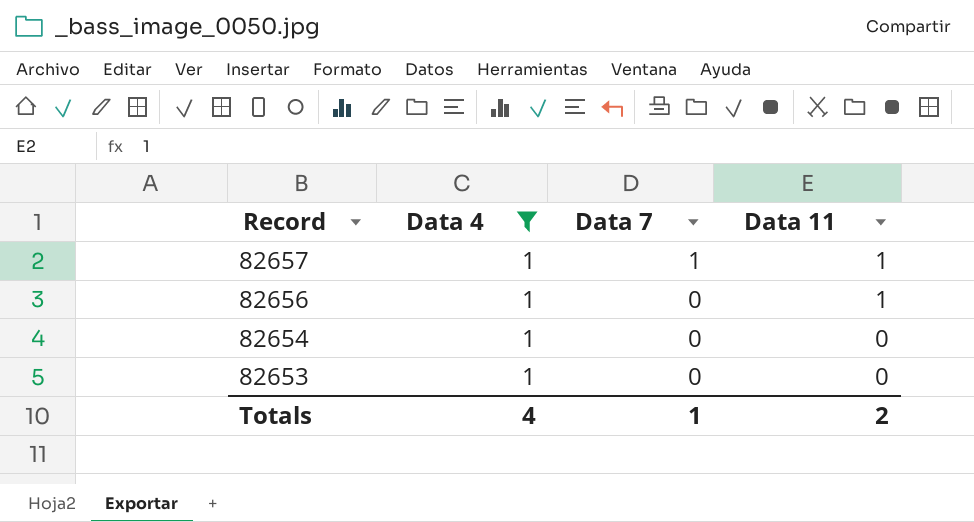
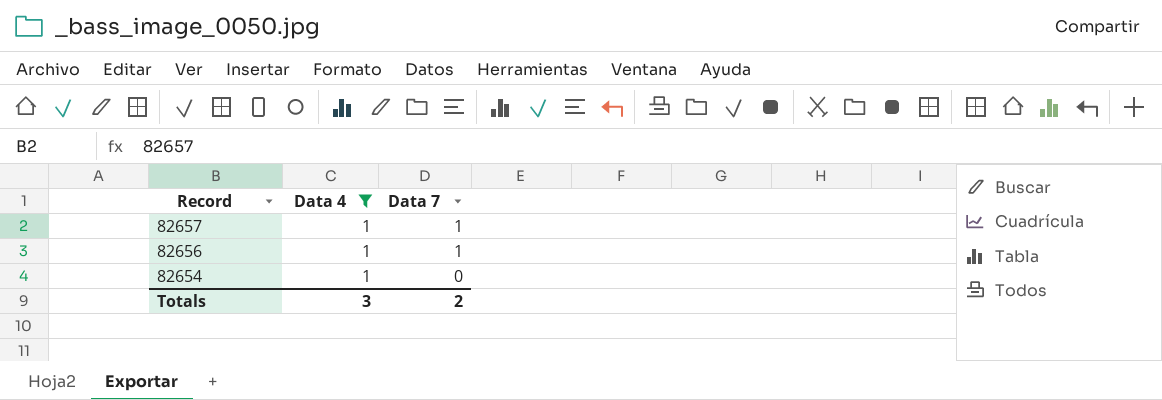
column Data 11 | position: 4 -> none
row 82653: 1 | 0 | 0 -> none
82656 | Data 7: 0 -> 1
Totals | Data 4: 4 -> 3
Totals | Data 7: 1 -> 2

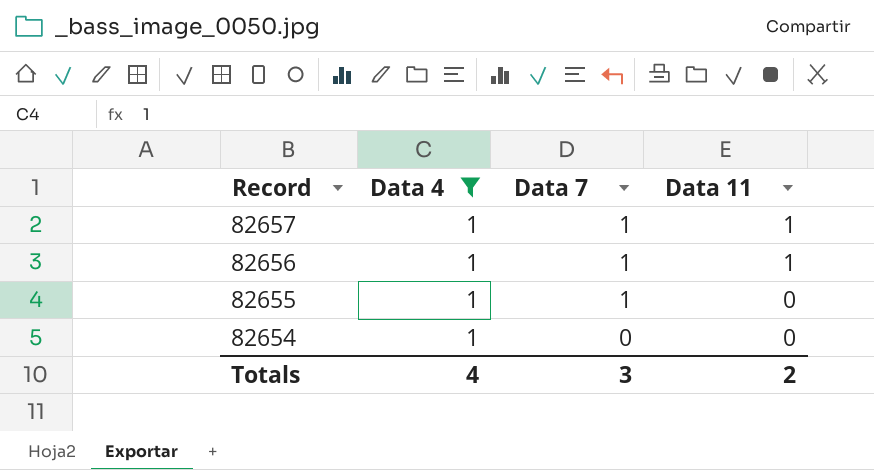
column Data 11 | position: none -> 4
row 82655: none -> 1 | 1 | 0
Totals | Data 4: 3 -> 4
Totals | Data 7: 2 -> 3

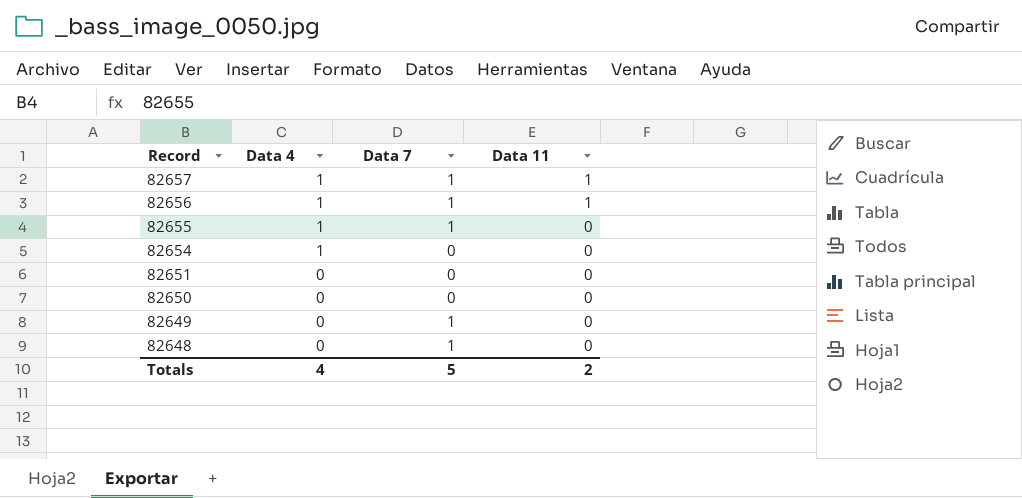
filter: Data 4 = 1 -> none
Totals | Data 7: 3 -> 5

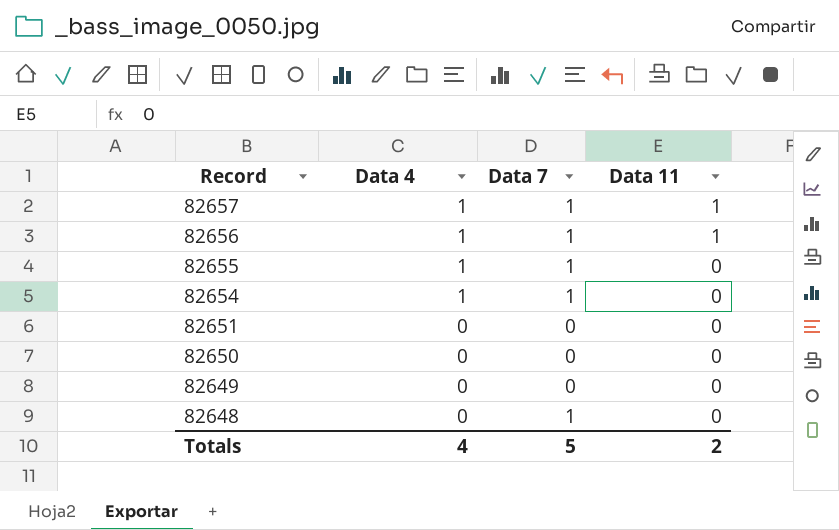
82654 | Data 7: 0 -> 1
82649 | Data 7: 1 -> 0

